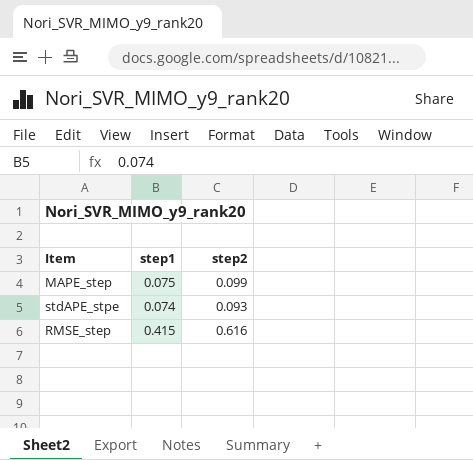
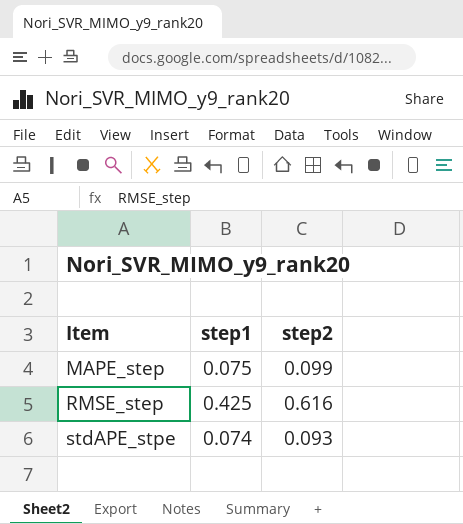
row order: none -> Item ascending
RMSE_step | step1: 0.415 -> 0.425

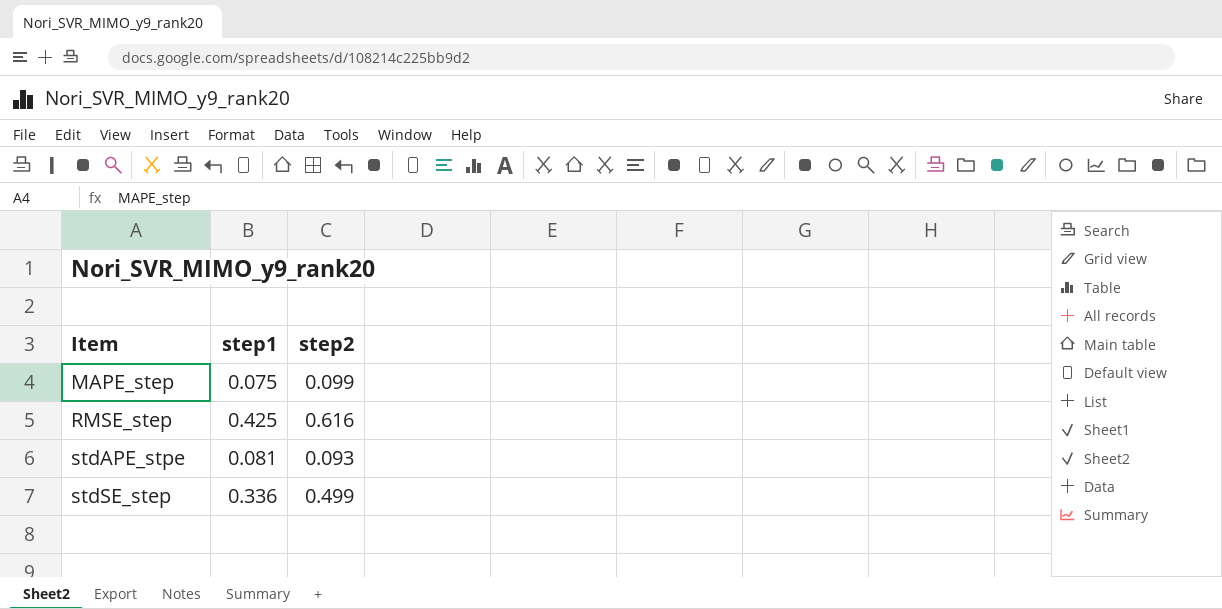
stdAPE_stpe | step1: 0.074 -> 0.081
row stdSE_step: none -> 0.336 | 0.499

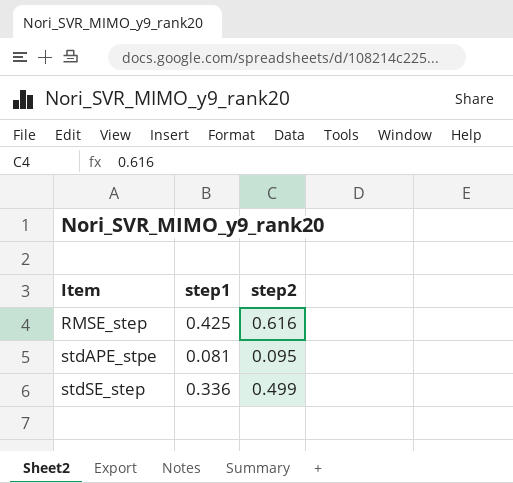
row MAPE_step: 0.075 | 0.099 -> none
stdAPE_stpe | step2: 0.093 -> 0.095

